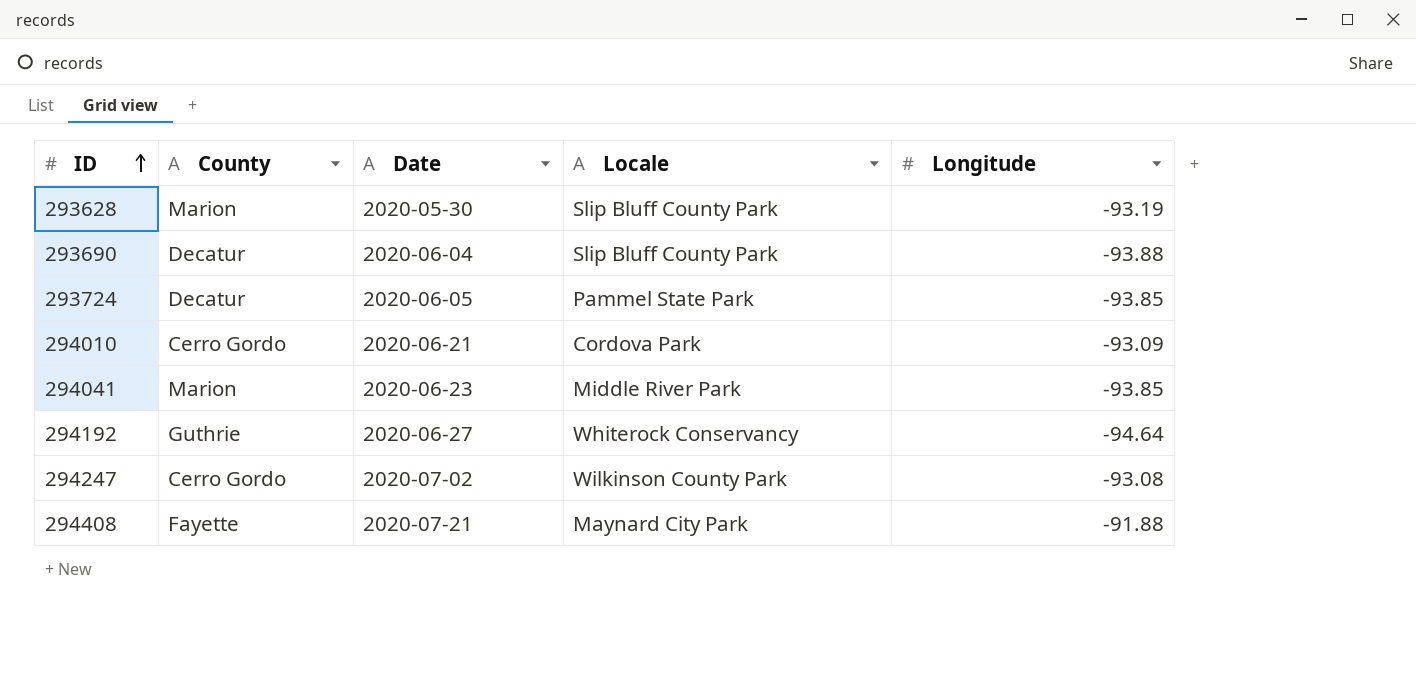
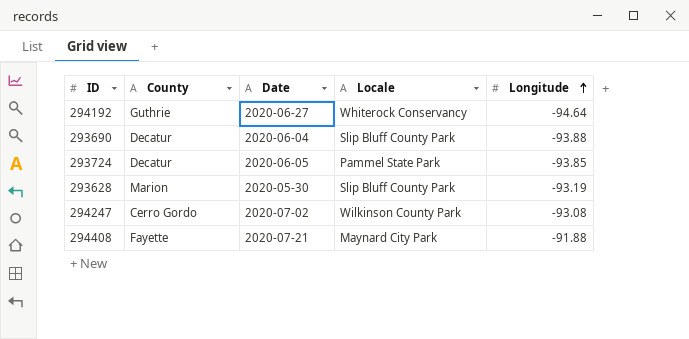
row order: ID ascending -> Longitude ascending
row 294010: Cerro Gordo | 2020-06-21 | Cordova Park | -93.09 -> none
row 294041: Marion | 2020-06-23 | Middle River Park | -93.85 -> none

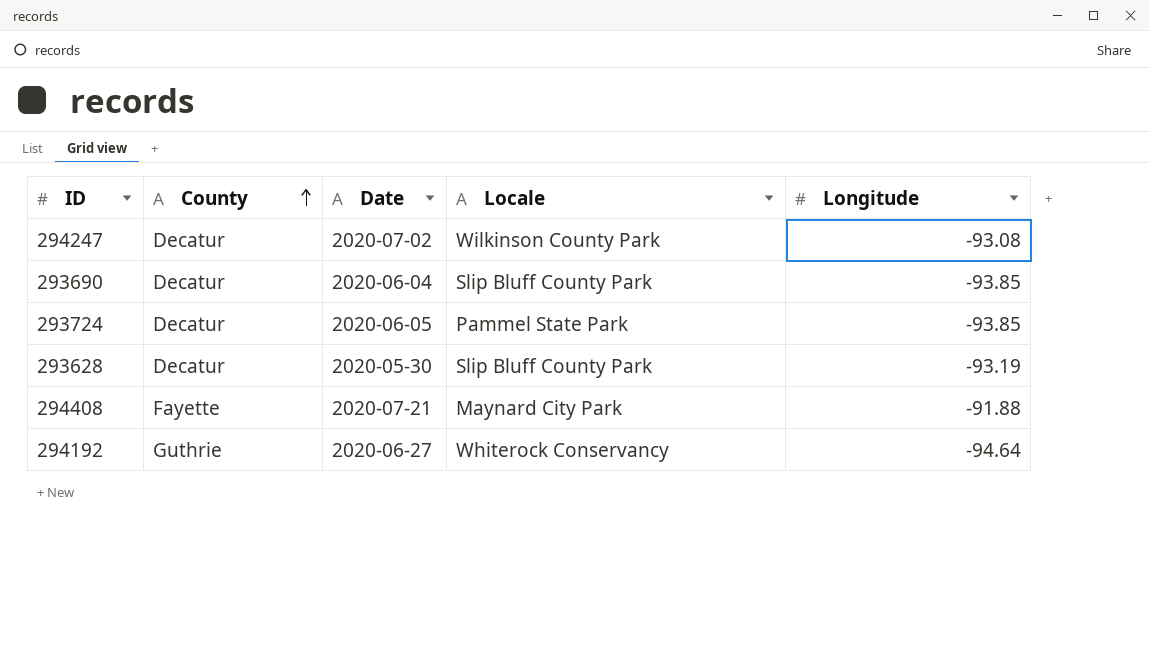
row order: Longitude ascending -> County ascending
294247 | County: Cerro Gordo -> Decatur
293690 | Longitude: -93.88 -> -93.85
293628 | County: Marion -> Decatur

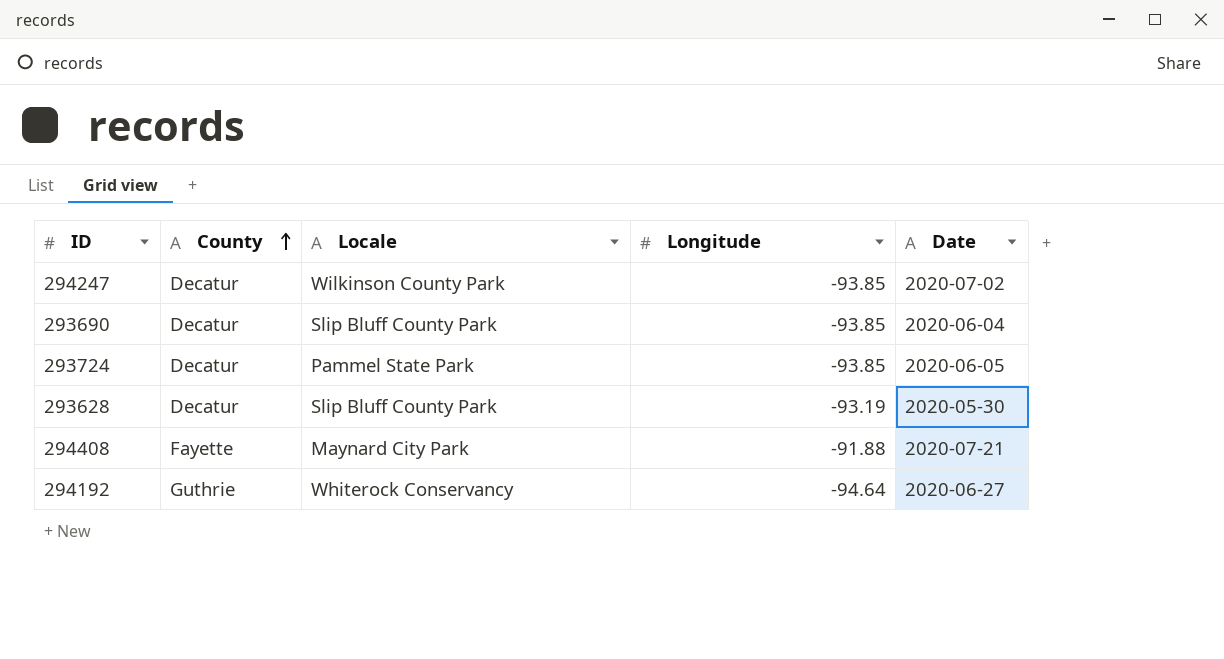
column Date | position: 3 -> 5
294247 | Longitude: -93.08 -> -93.85

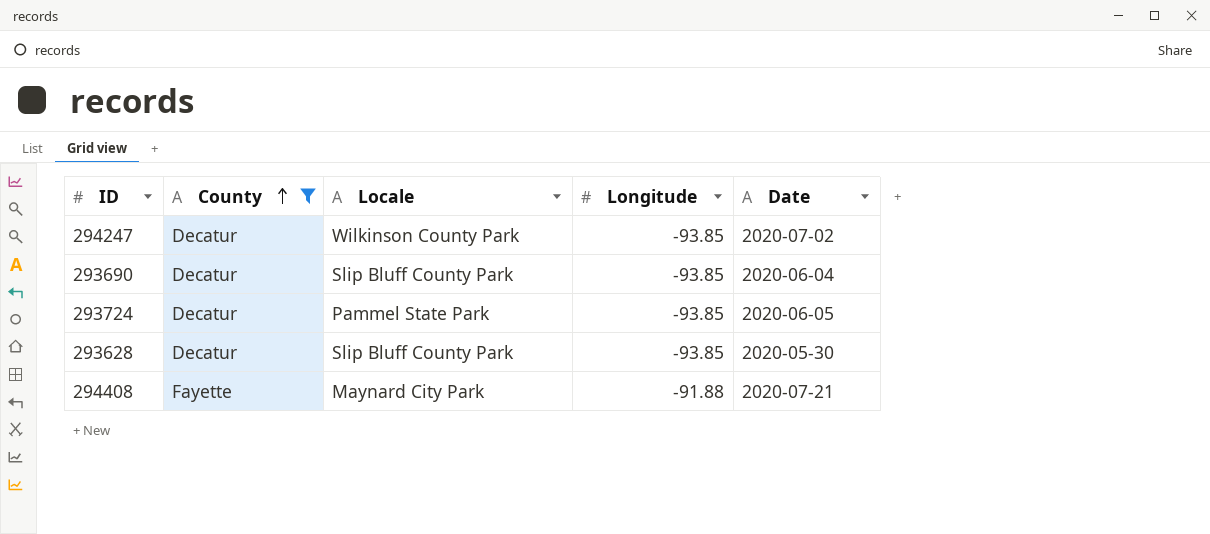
filter: none -> County != Guthrie
293628 | Longitude: -93.19 -> -93.85

